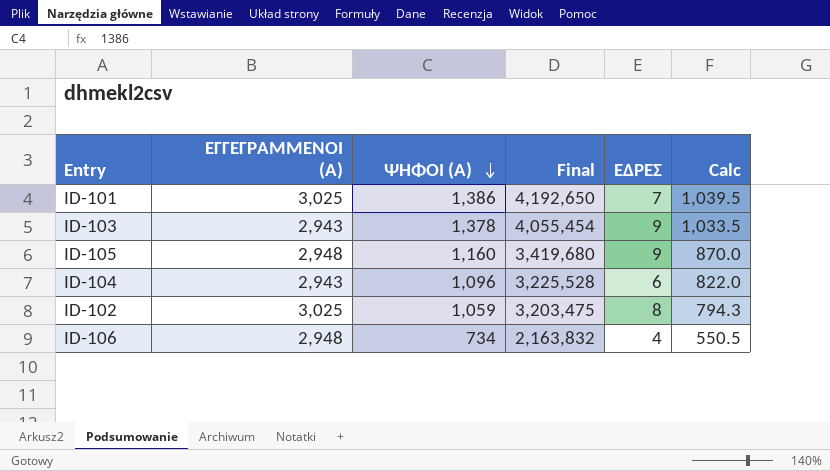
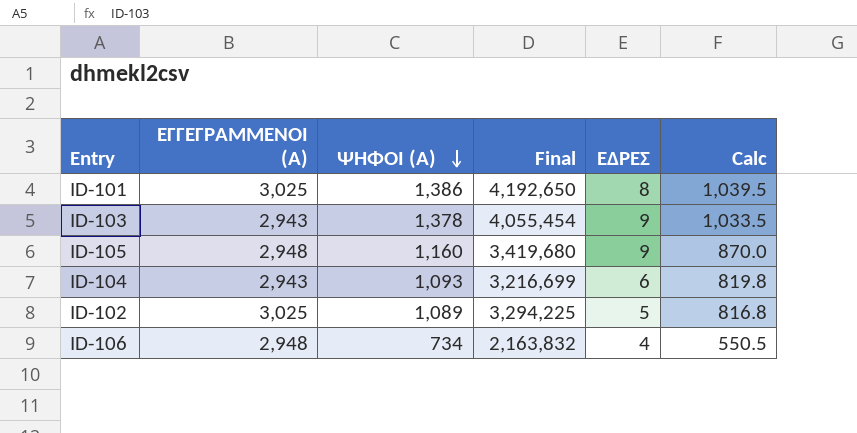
ID-101 | ΕΔΡΕΣ: 7 -> 8
ID-104 | ΨΗΦΟΙ (Α): 1,096 -> 1,093
ID-104 | Final: 3,225,528 -> 3,216,699
ID-104 | Calc: 822.0 -> 819.8
ID-102 | ΨΗΦΟΙ (Α): 1,059 -> 1,089
ID-102 | Final: 3,203,475 -> 3,294,225
ID-102 | ΕΔΡΕΣ: 8 -> 5
ID-102 | Calc: 794.3 -> 816.8

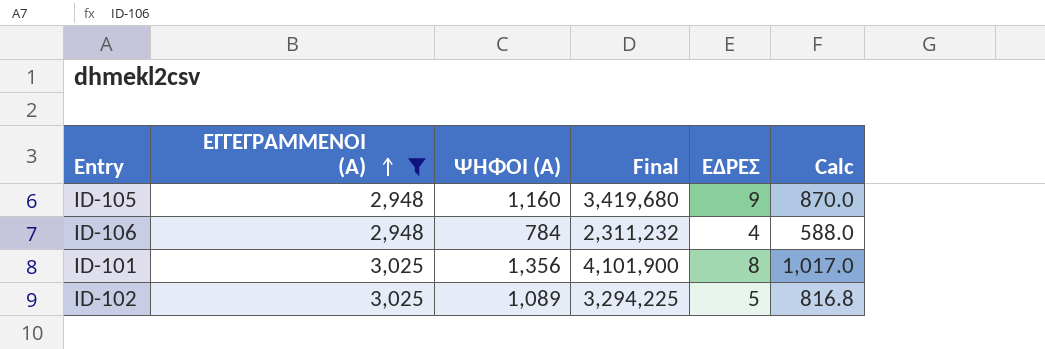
filter: none -> ΕΓΓΕΓΡΑΜΜΕΝΟΙ (Α) != 2,943
row order: ΨΗΦΟΙ (Α) descending -> ΕΓΓΕΓΡΑΜΜΕΝΟΙ (Α) ascending
ID-106 | ΨΗΦΟΙ (Α): 734 -> 784
ID-106 | Final: 2,163,832 -> 2,311,232
ID-106 | Calc: 550.5 -> 588.0
ID-101 | ΨΗΦΟΙ (Α): 1,386 -> 1,356
ID-101 | Final: 4,192,650 -> 4,101,900
ID-101 | Calc: 1,039.5 -> 1,017.0

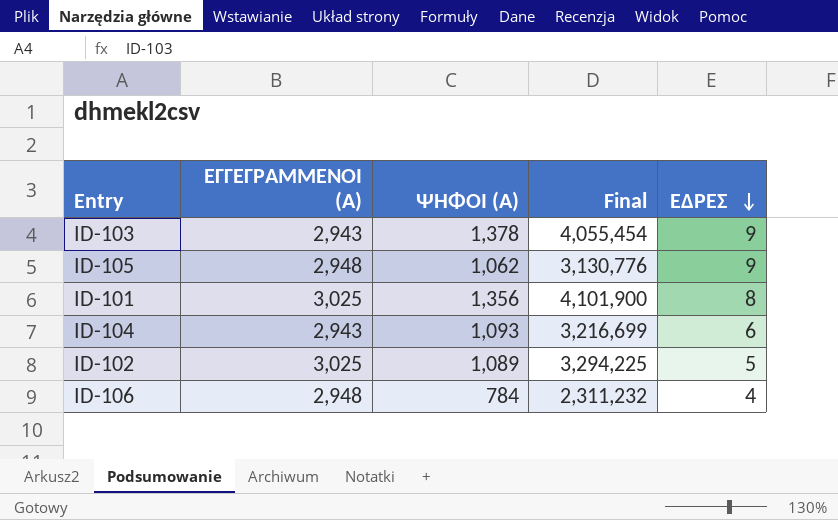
filter: ΕΓΓΕΓΡΑΜΜΕΝΟΙ (Α) != 2,943 -> none
row order: ΕΓΓΕΓΡΑΜΜΕΝΟΙ (Α) ascending -> ΕΔΡΕΣ descending
column Calc | formula: [ΨΗΦΟΙ (Α)] * 0.75 -> none
ID-105 | ΨΗΦΟΙ (Α): 1,160 -> 1,062
ID-105 | Final: 3,419,680 -> 3,130,776

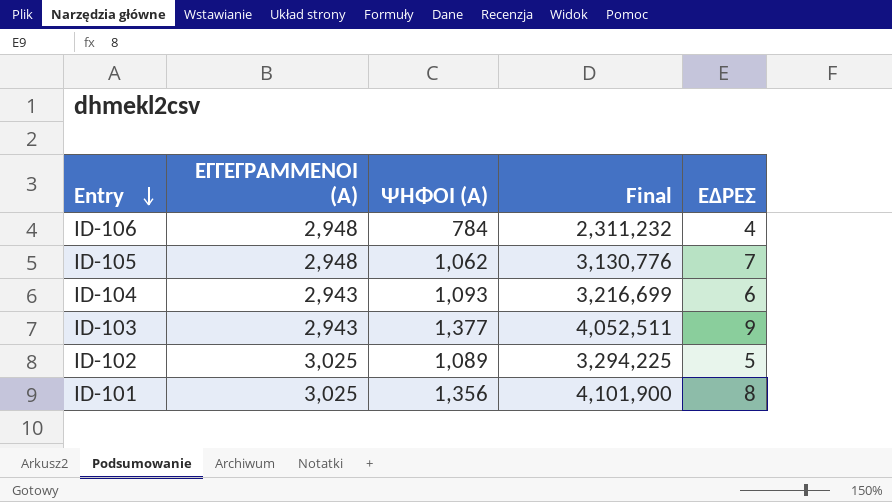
row order: ΕΔΡΕΣ descending -> Entry descending
ID-105 | ΕΔΡΕΣ: 9 -> 7
ID-103 | ΨΗΦΟΙ (Α): 1,378 -> 1,377
ID-103 | Final: 4,055,454 -> 4,052,511

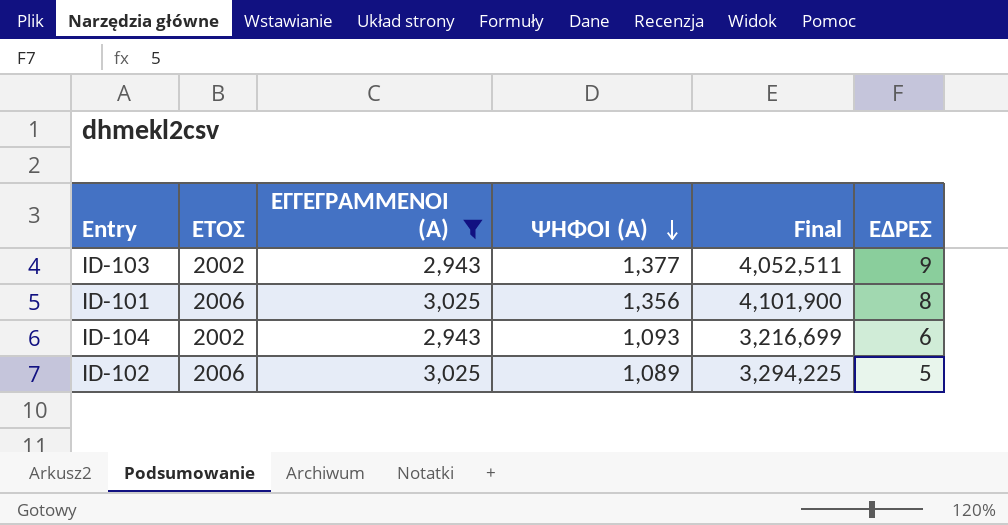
filter: none -> ΕΓΓΕΓΡΑΜΜΕΝΟΙ (Α) != 2,948
row order: Entry descending -> ΨΗΦΟΙ (Α) descending
column ΕΤΟΣ | position: none -> 2

